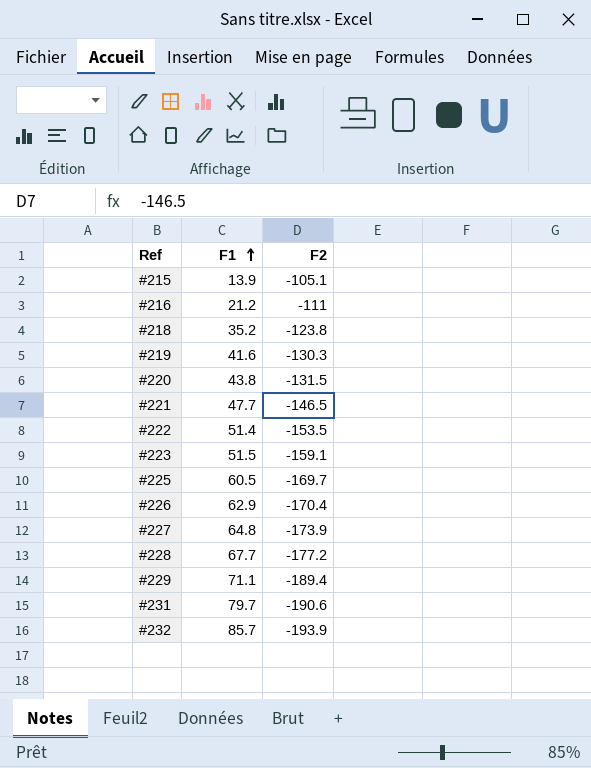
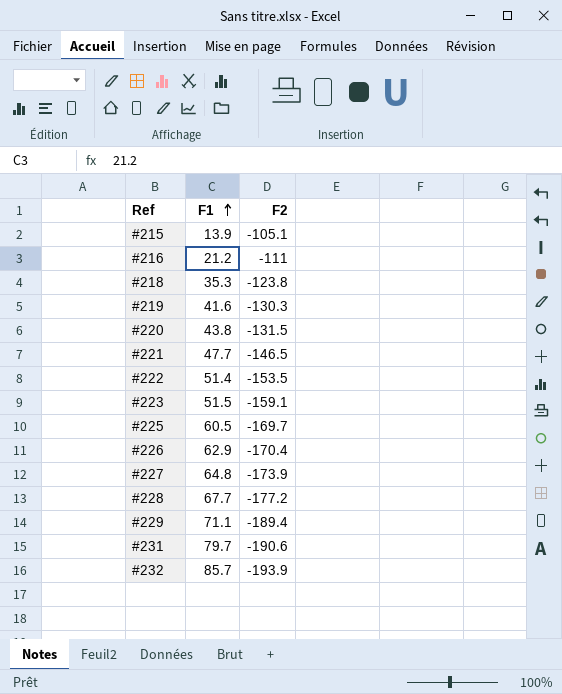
#218 | F1: 35.2 -> 35.3

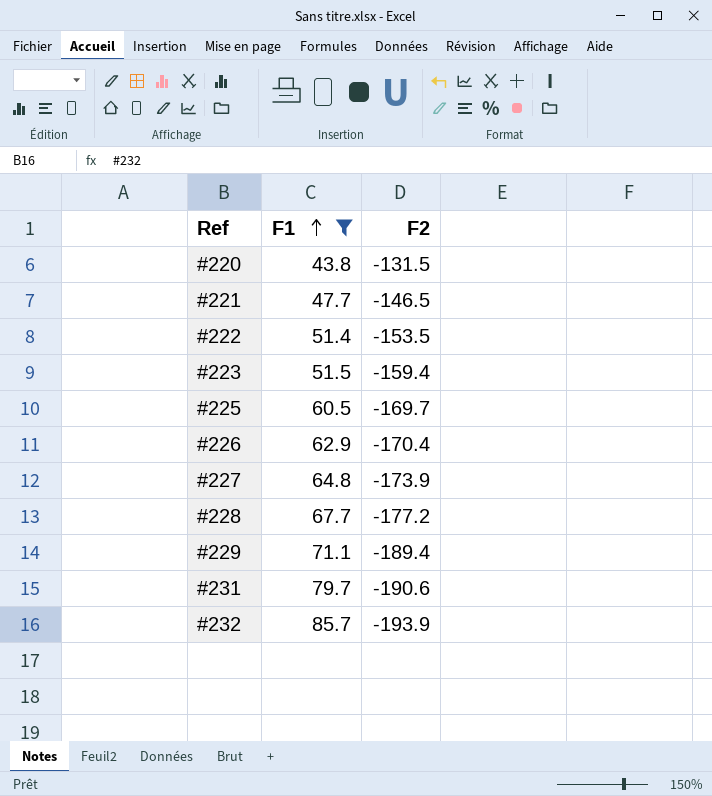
filter: none -> F1 >= 43.8
#223 | F2: -159.1 -> -159.4

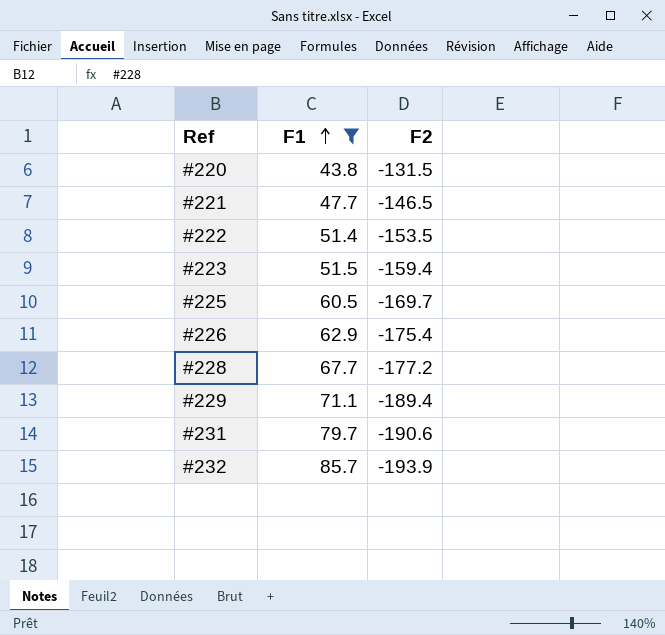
row #227: 64.8 | -173.9 -> none
#226 | F2: -170.4 -> -175.4

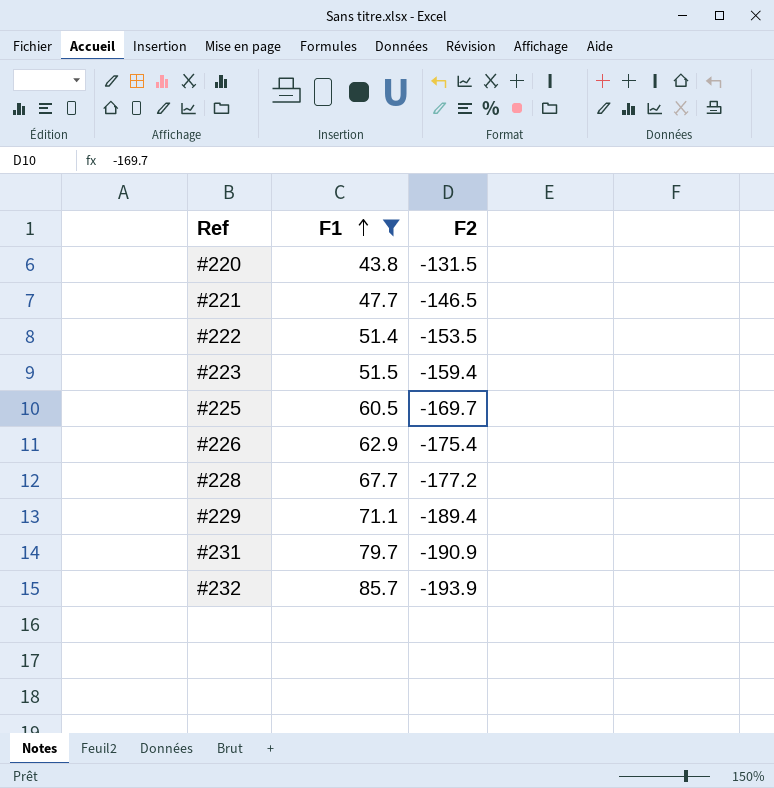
#231 | F2: -190.6 -> -190.9

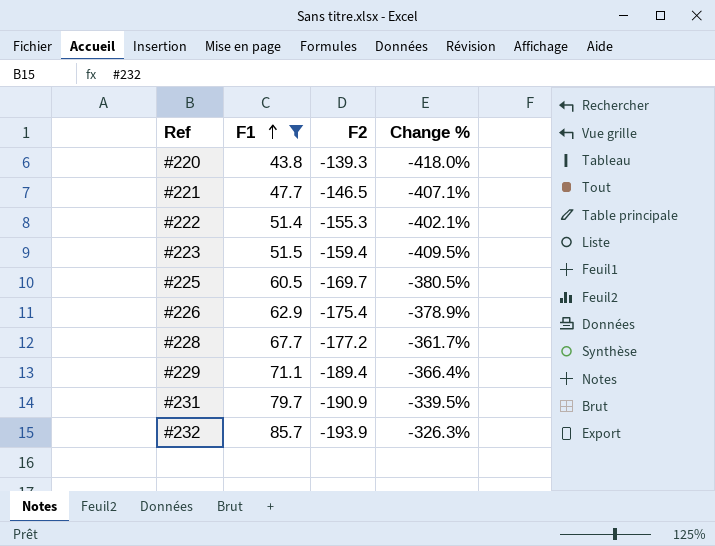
column Change % | formula: none -> ([F2] - [F1]) / [F1]
#220 | F2: -131.5 -> -139.3
#222 | F2: -153.5 -> -155.3

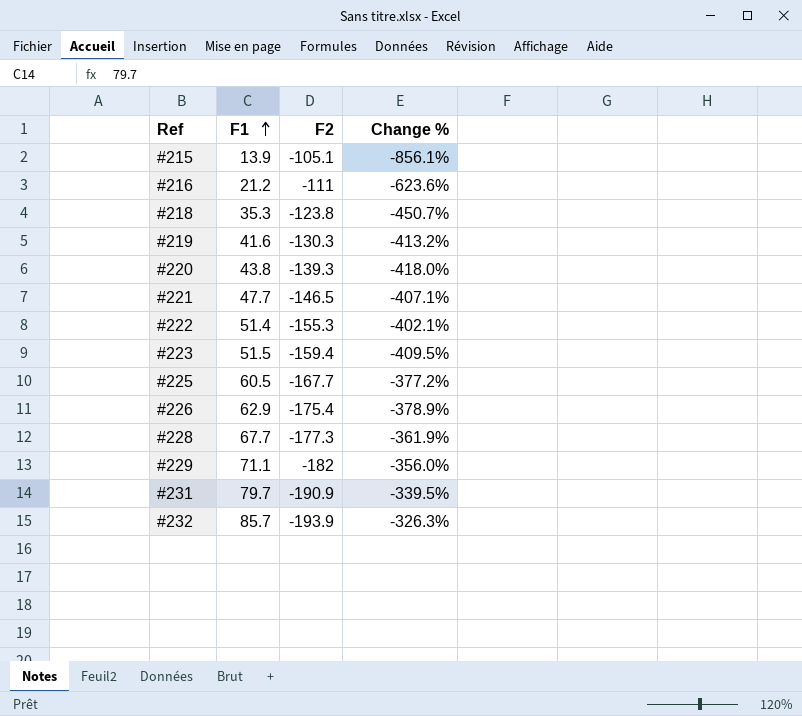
filter: F1 >= 43.8 -> none
#225 | F2: -169.7 -> -167.7
#225 | Change %: -380.5% -> -377.2%
#228 | F2: -177.2 -> -177.3
#228 | Change %: -361.7% -> -361.9%
#229 | F2: -189.4 -> -182
#229 | Change %: -366.4% -> -356.0%

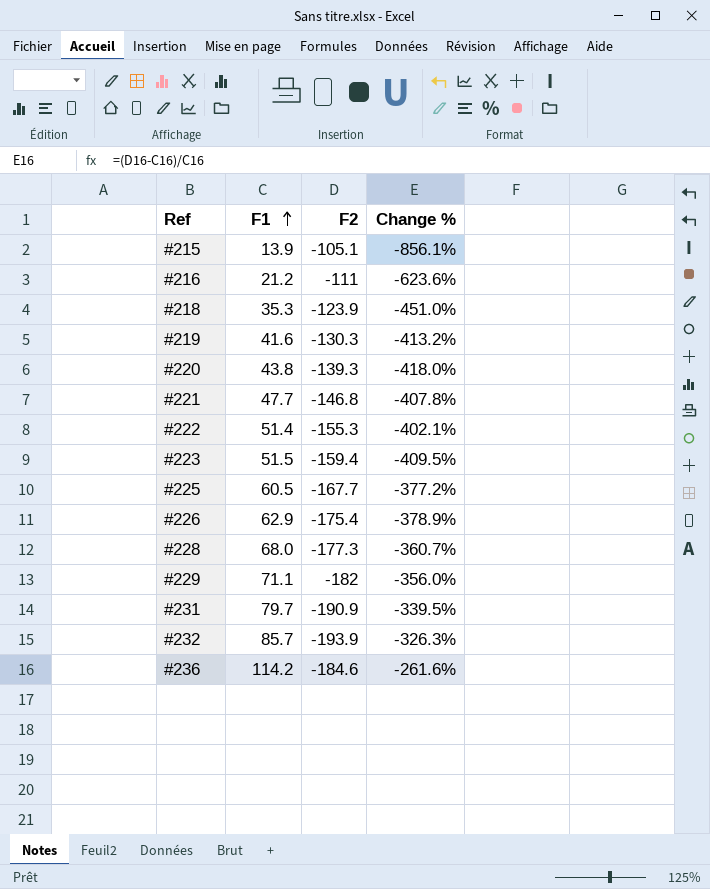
#218 | F2: -123.8 -> -123.9
#218 | Change %: -450.7% -> -451.0%
#221 | F2: -146.5 -> -146.8
#221 | Change %: -407.1% -> -407.8%
#228 | F1: 67.7 -> 68.0
#228 | Change %: -361.9% -> -360.7%
row #236: none -> 114.2 | -184.6 | -261.6%

